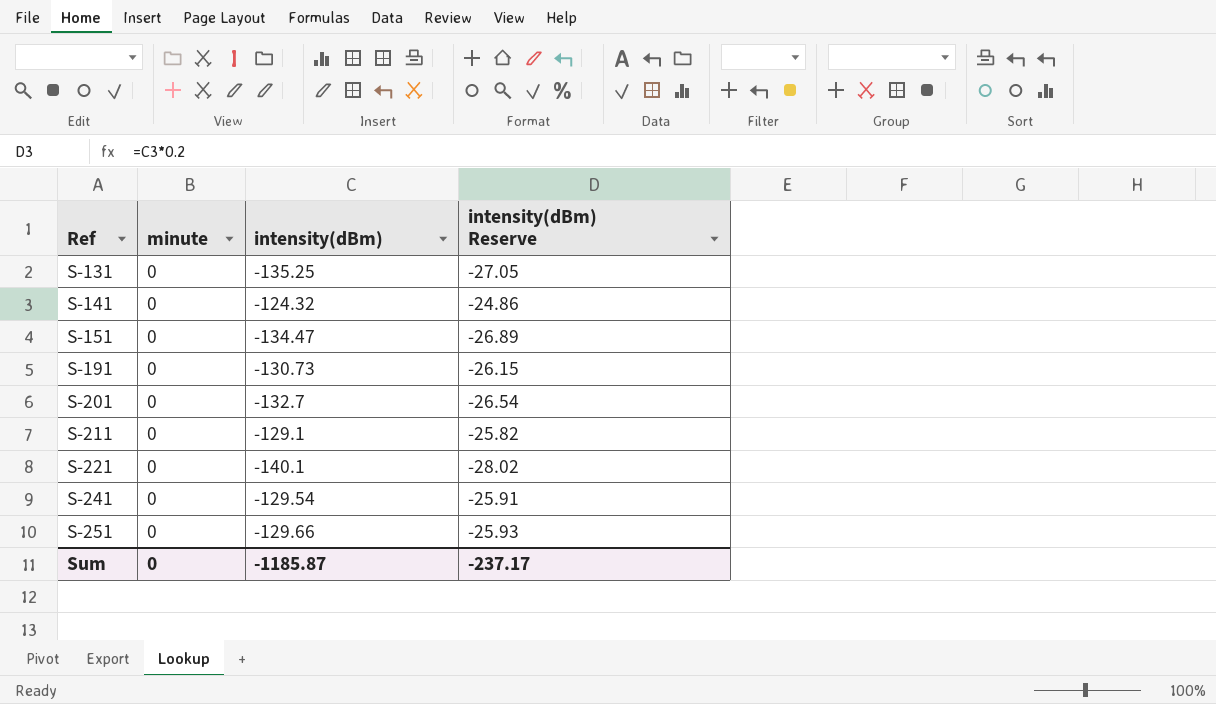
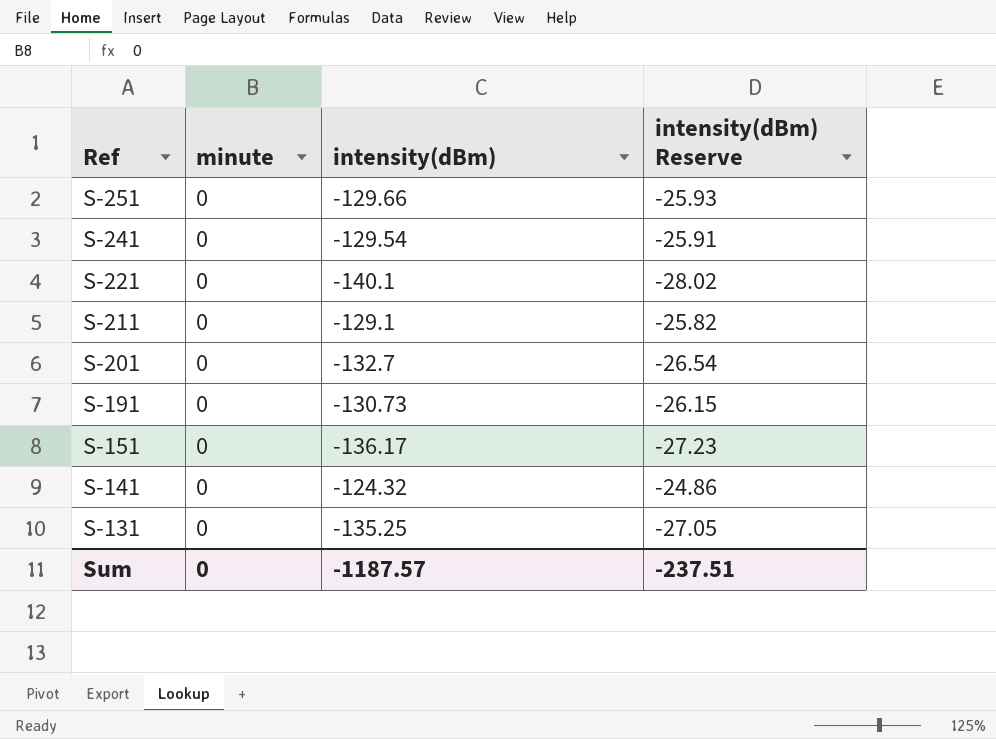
row order: Ref ascending -> Ref descending
S-151 | intensity(dBm): -134.47 -> -136.17
S-151 | intensity(dBm) Reserve: -26.89 -> -27.23
Sum | intensity(dBm): -1185.87 -> -1187.57
Sum | intensity(dBm) Reserve: -237.17 -> -237.51

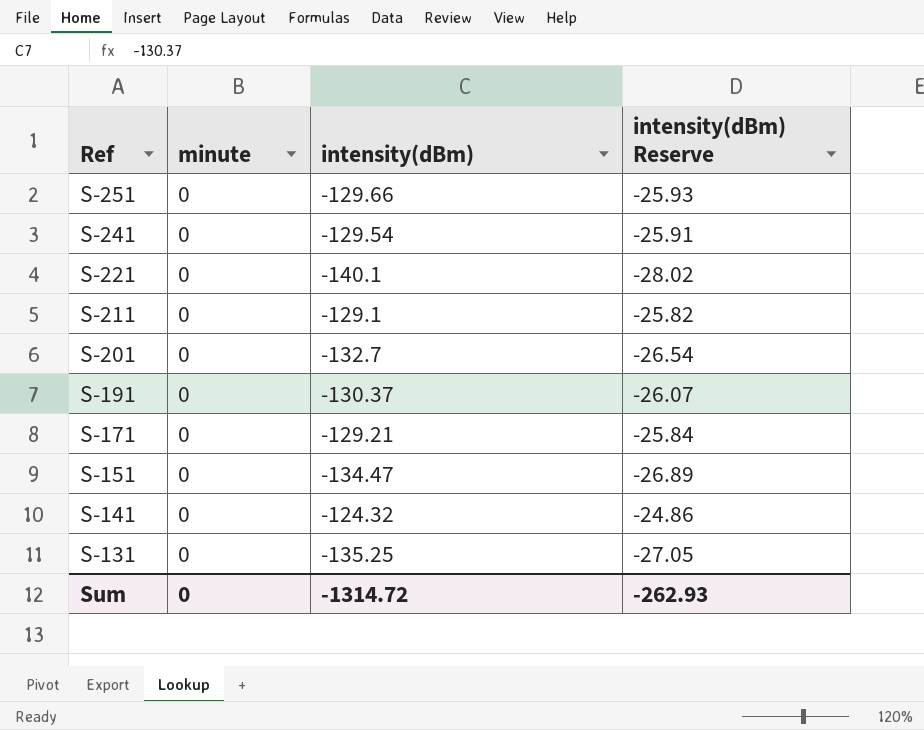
S-191 | intensity(dBm): -130.73 -> -130.37
S-191 | intensity(dBm) Reserve: -26.15 -> -26.07
row S-171: none -> 0 | -129.21 | -25.84
S-151 | intensity(dBm): -136.17 -> -134.47
S-151 | intensity(dBm) Reserve: -27.23 -> -26.89
Sum | intensity(dBm): -1187.57 -> -1314.72
Sum | intensity(dBm) Reserve: -237.51 -> -262.93

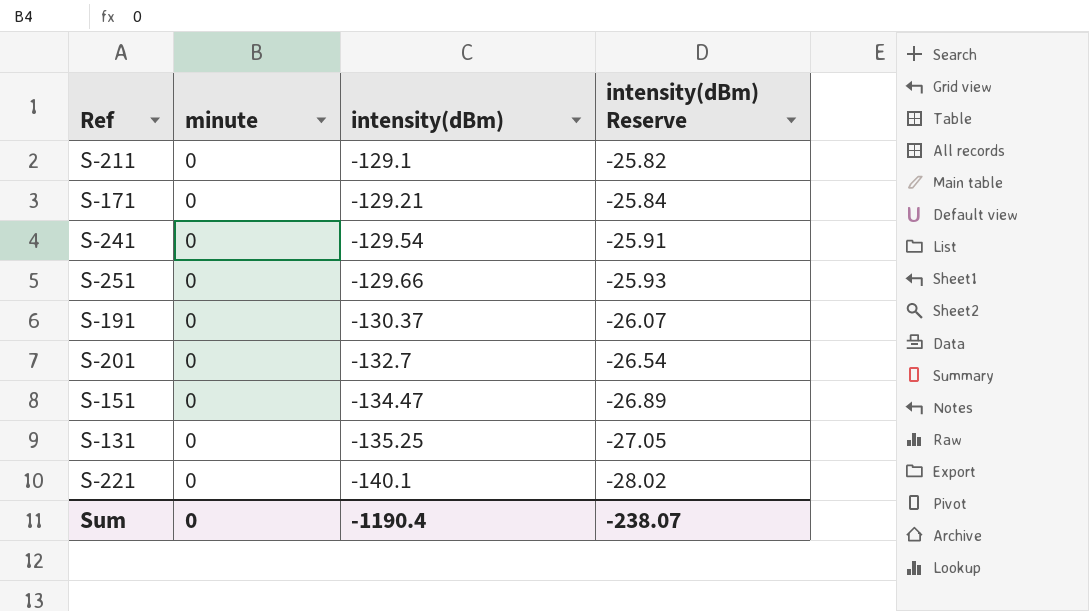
row order: Ref descending -> intensity(dBm) descending
row S-141: 0 | -124.32 | -24.86 -> none
Sum | intensity(dBm): -1314.72 -> -1190.4
Sum | intensity(dBm) Reserve: -262.93 -> -238.07

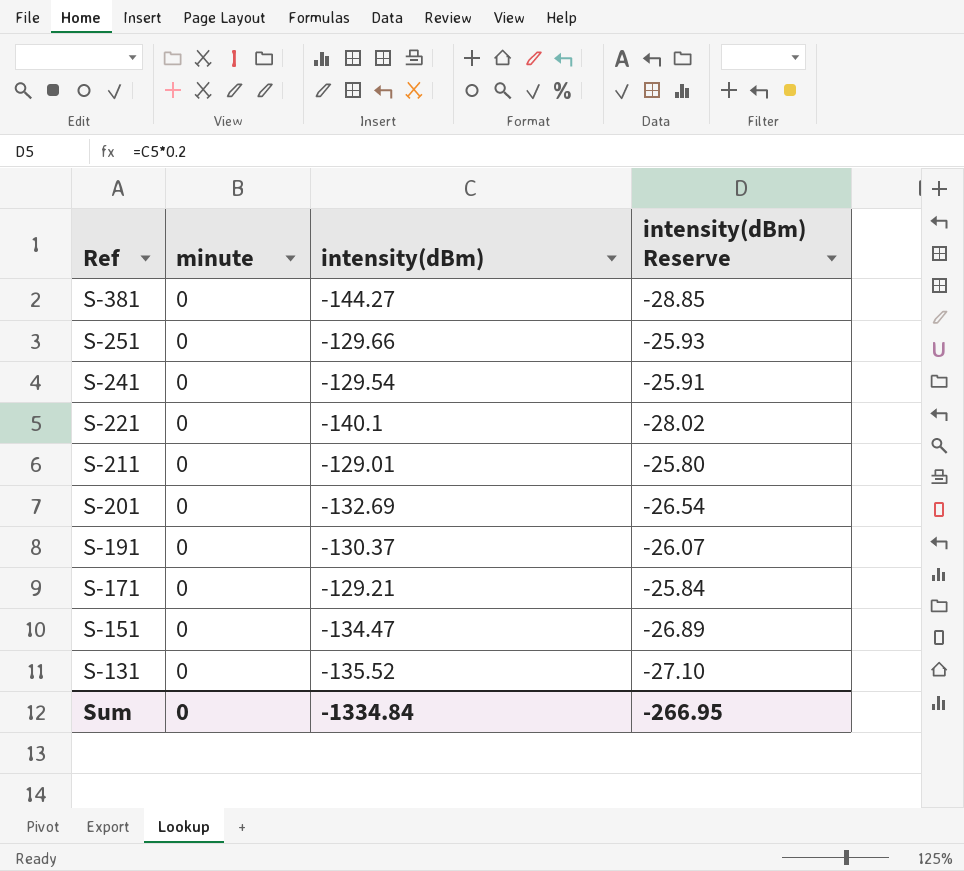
row order: intensity(dBm) descending -> Ref descending
row S-381: none -> 0 | -144.27 | -28.85
S-211 | intensity(dBm): -129.1 -> -129.01
S-211 | intensity(dBm) Reserve: -25.82 -> -25.80
S-201 | intensity(dBm): -132.7 -> -132.69
S-131 | intensity(dBm): -135.25 -> -135.52
S-131 | intensity(dBm) Reserve: -27.05 -> -27.10
Sum | intensity(dBm): -1190.4 -> -1334.84
Sum | intensity(dBm) Reserve: -238.07 -> -266.95

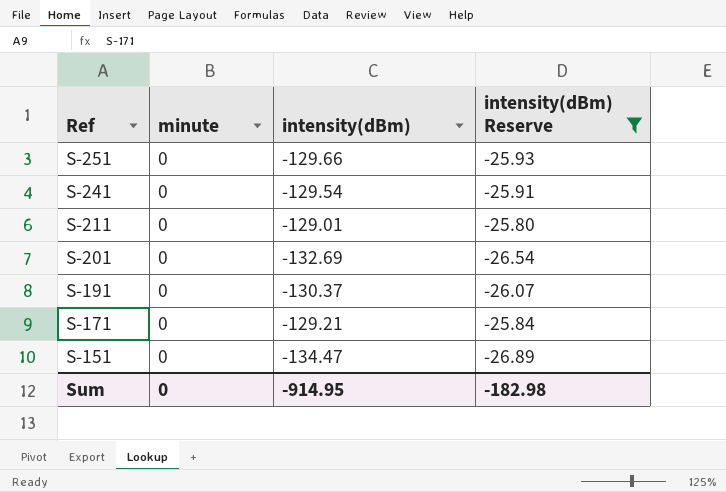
filter: none -> intensity(dBm) Reserve >= -26.89
Sum | intensity(dBm): -1334.84 -> -914.95
Sum | intensity(dBm) Reserve: -266.95 -> -182.98

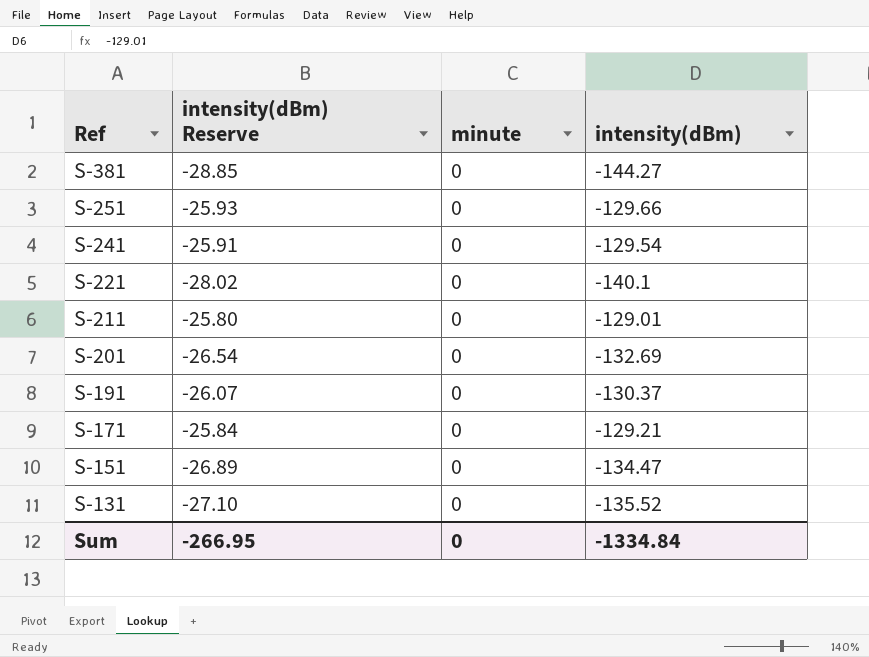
filter: intensity(dBm) Reserve >= -26.89 -> none
column intensity(dBm) Reserve | position: 4 -> 2
Sum | intensity(dBm) Reserve: -182.98 -> -266.95
Sum | intensity(dBm): -914.95 -> -1334.84

